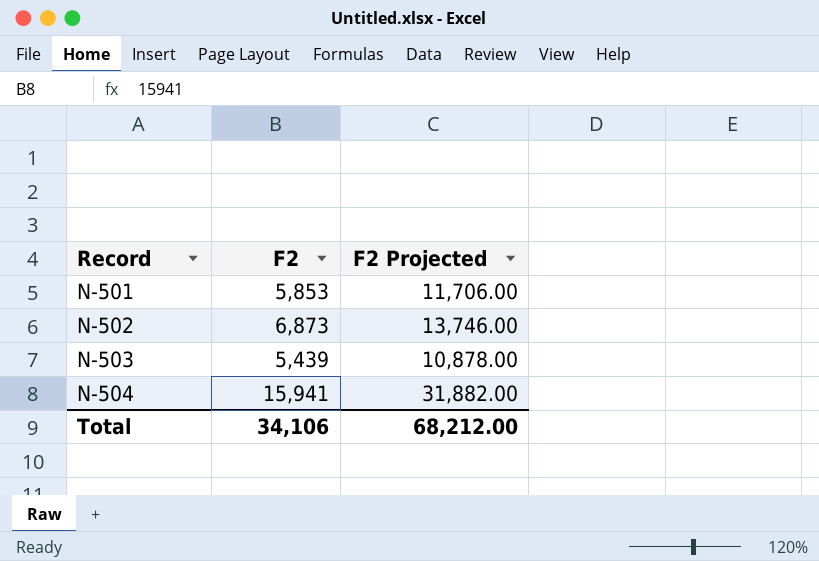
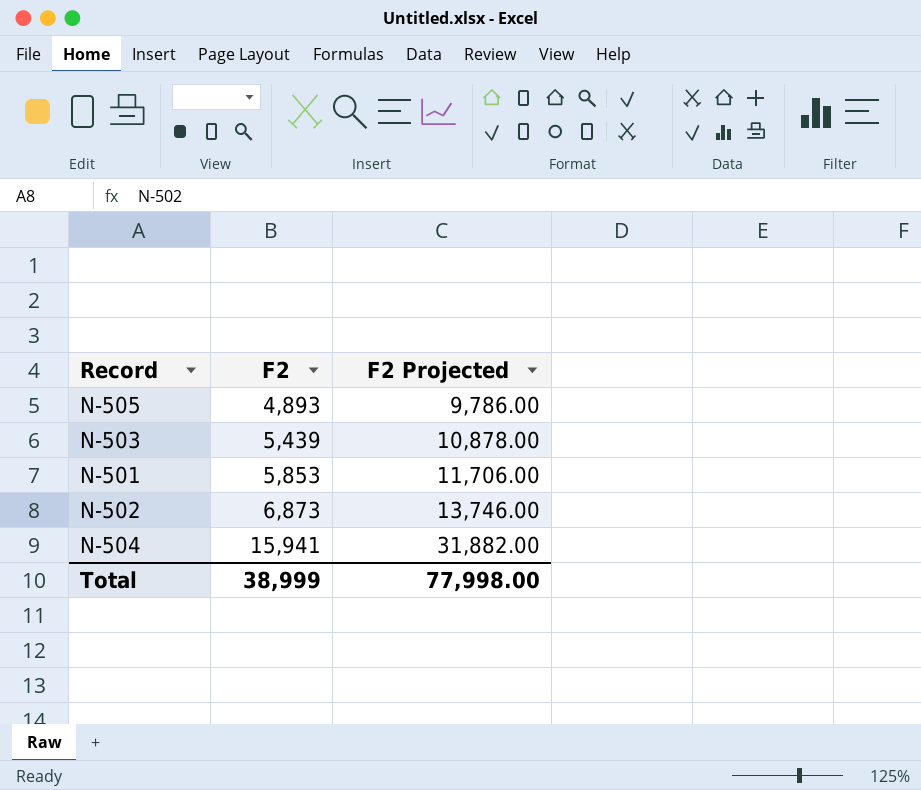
row order: Record ascending -> F2 ascending
row N-505: none -> 4,893 | 9,786.00
Total | F2: 34,106 -> 38,999
Total | F2 Projected: 68,212.00 -> 77,998.00

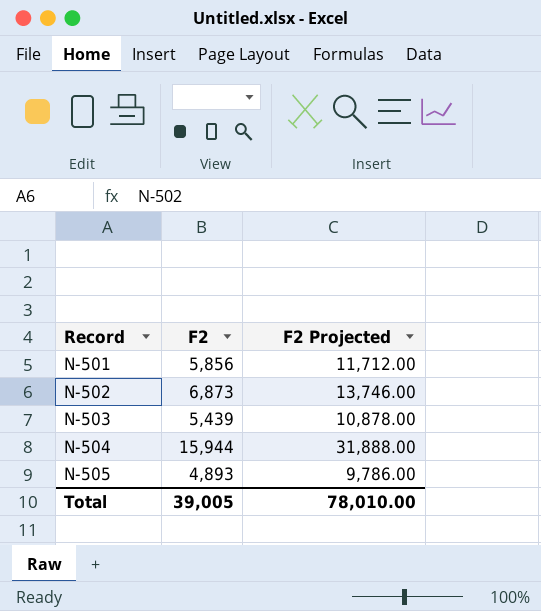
row order: F2 ascending -> Record ascending
N-501 | F2: 5,853 -> 5,856
N-501 | F2 Projected: 11,706.00 -> 11,712.00
N-504 | F2: 15,941 -> 15,944
N-504 | F2 Projected: 31,882.00 -> 31,888.00
Total | F2: 38,999 -> 39,005
Total | F2 Projected: 77,998.00 -> 78,010.00

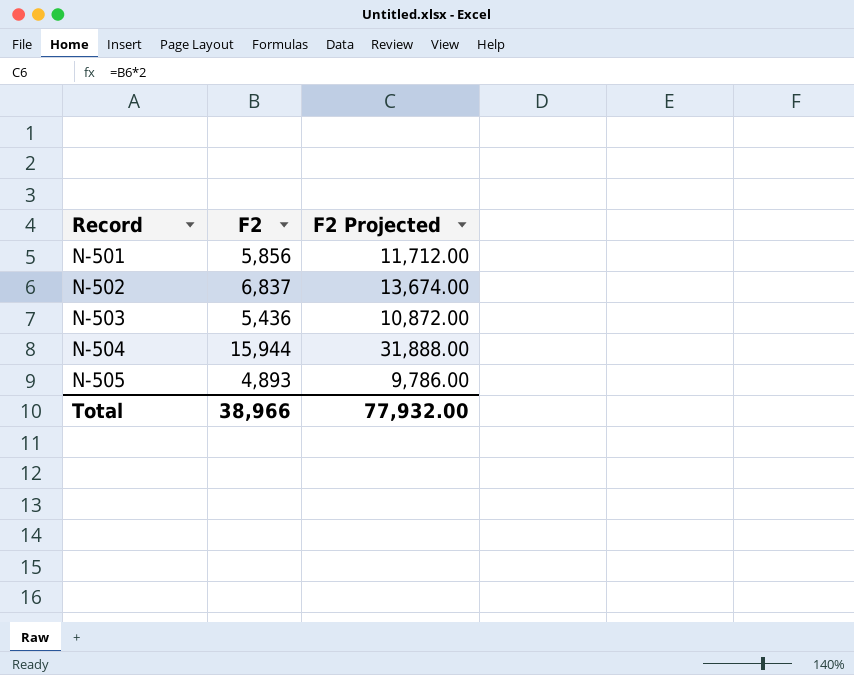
N-502 | F2: 6,873 -> 6,837
N-502 | F2 Projected: 13,746.00 -> 13,674.00
N-503 | F2: 5,439 -> 5,436
N-503 | F2 Projected: 10,878.00 -> 10,872.00
Total | F2: 39,005 -> 38,966
Total | F2 Projected: 78,010.00 -> 77,932.00

